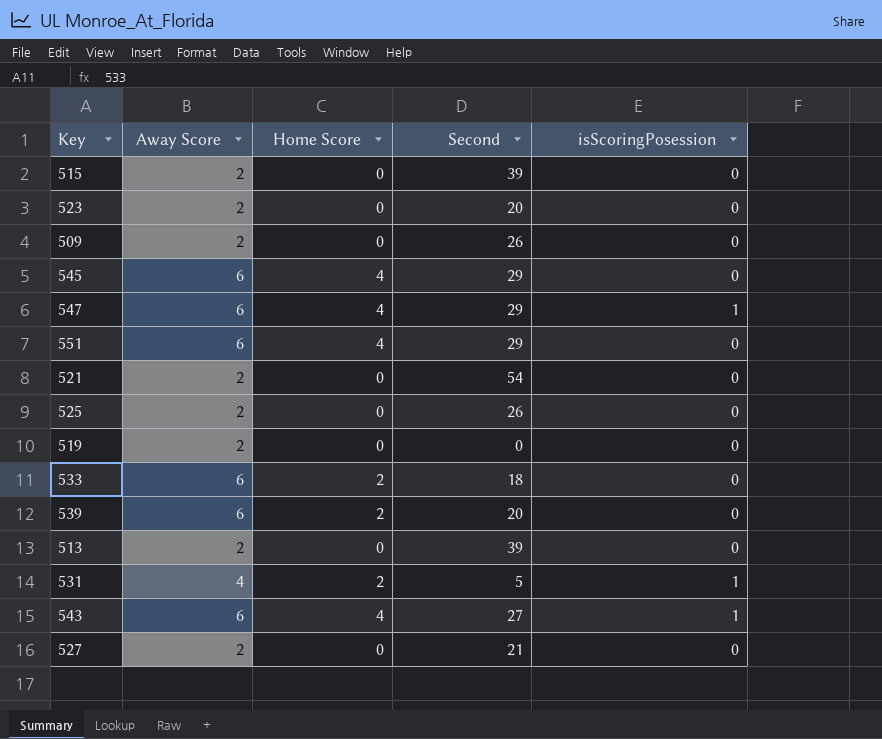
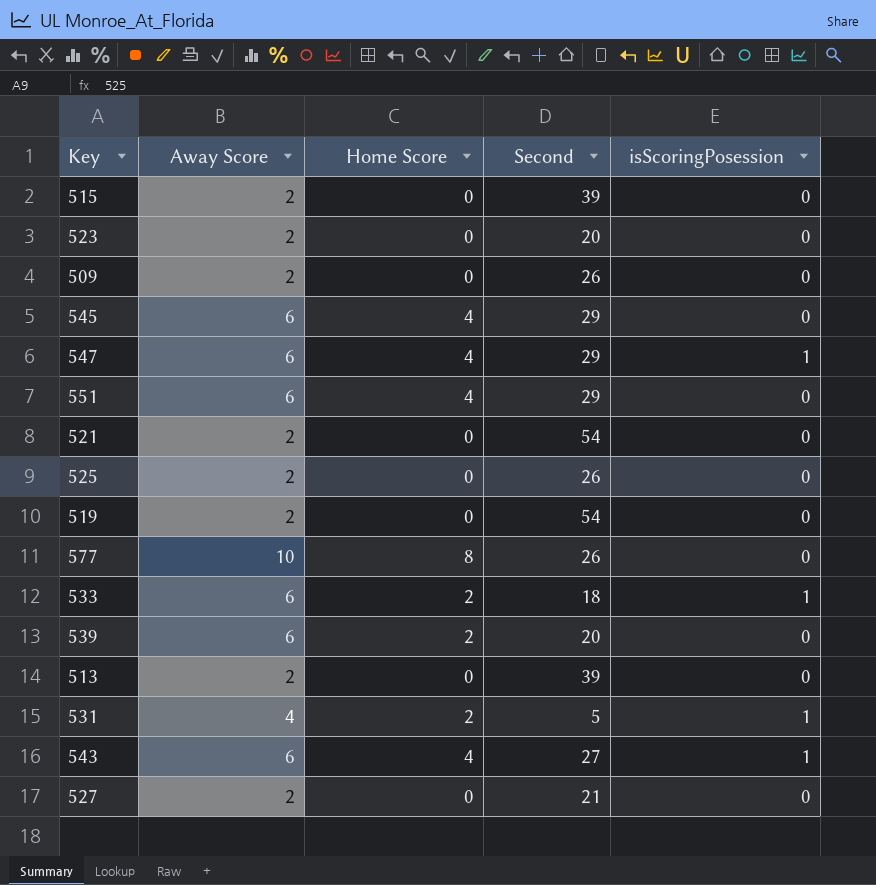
519 | Second: 0 -> 54
row 577: none -> 10 | 8 | 26 | 0
533 | isScoringPosession: 0 -> 1

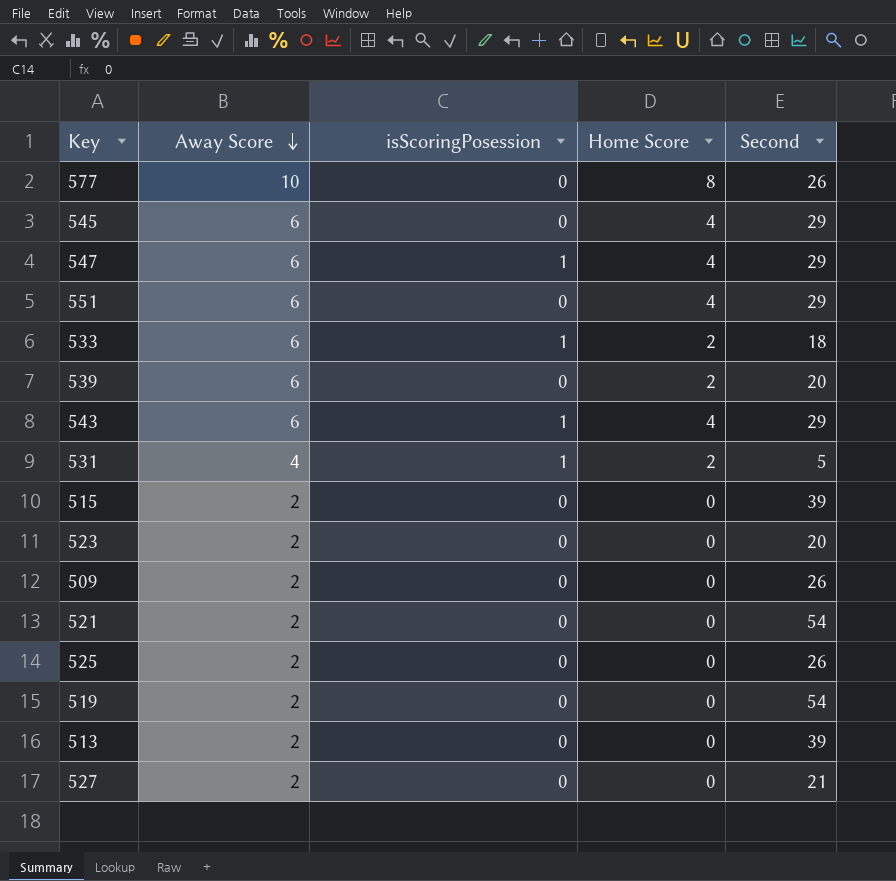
row order: none -> Away Score descending
column isScoringPosession | position: 5 -> 3
543 | Second: 27 -> 29

